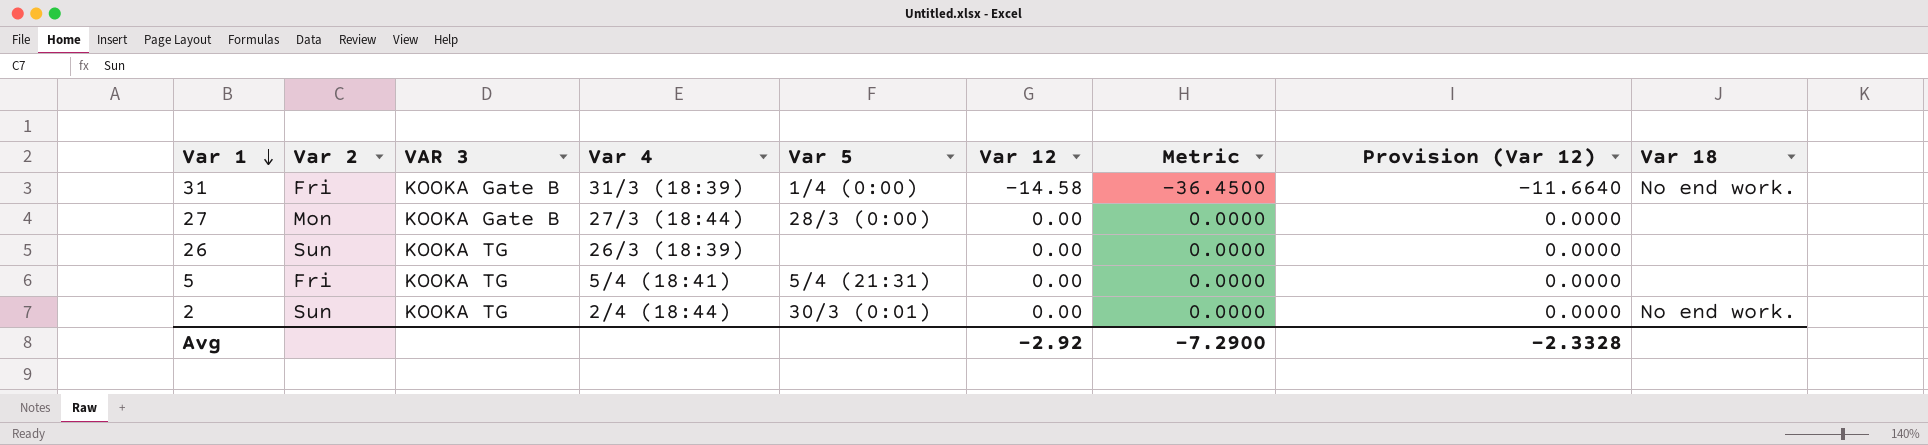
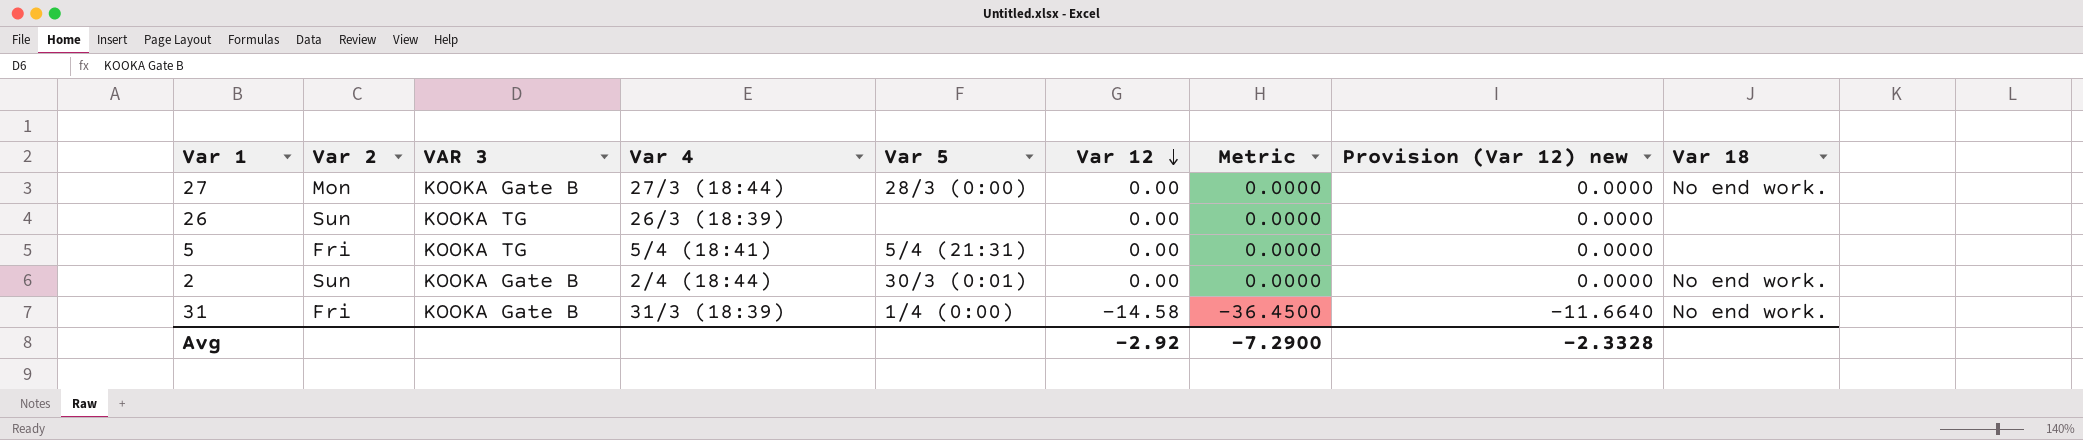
row order: Var 1 descending -> Var 12 descending
column name: Provision (Var 12) -> Provision (Var 12) new
27 | Var 18: none -> No end work.
2 | VAR 3: KOOKA TG -> KOOKA Gate B

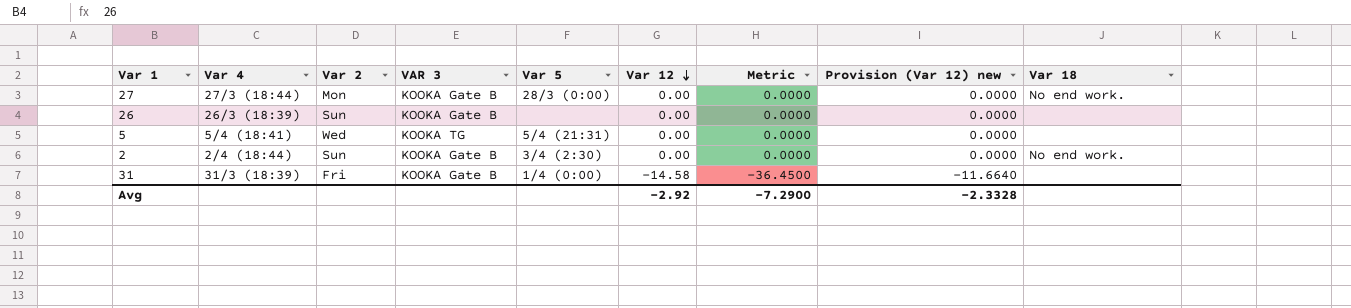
column Var 4 | position: 4 -> 2
26 | VAR 3: KOOKA TG -> KOOKA Gate B
5 | Var 2: Fri -> Wed
2 | Var 5: 30/3 (0:01) -> 3/4 (2:30)
31 | Var 18: No end work. -> none

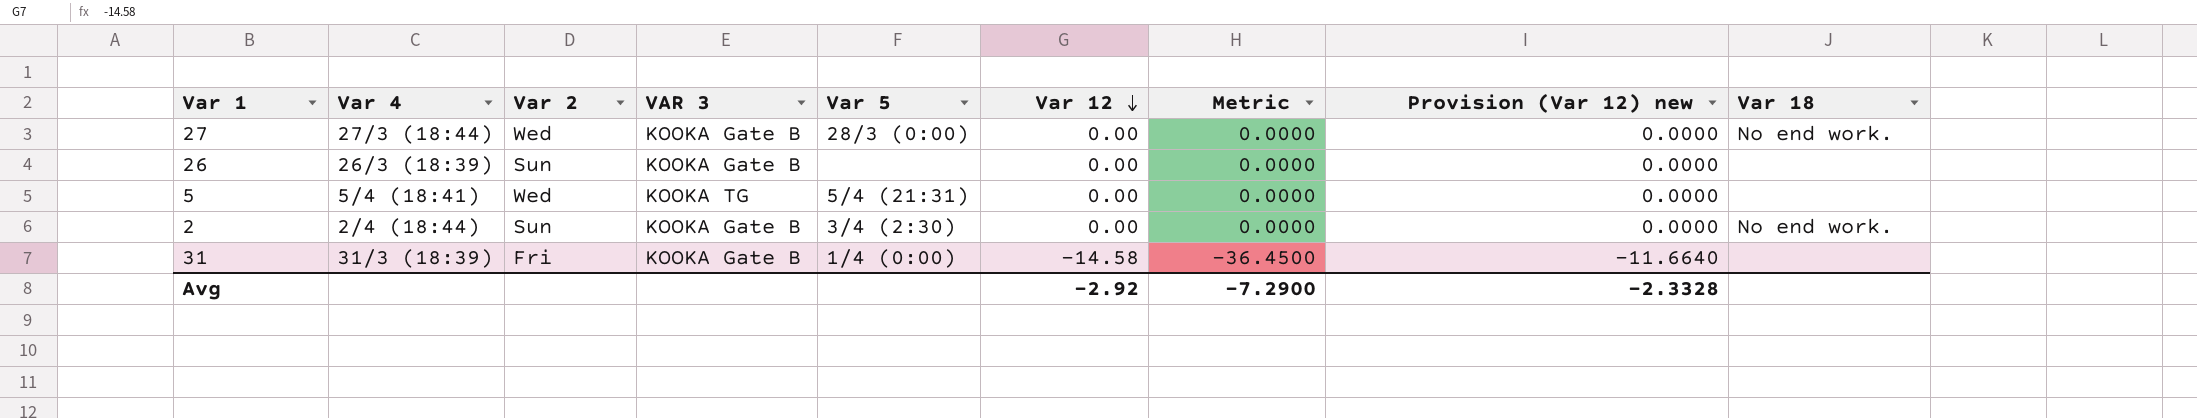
27 | Var 2: Mon -> Wed

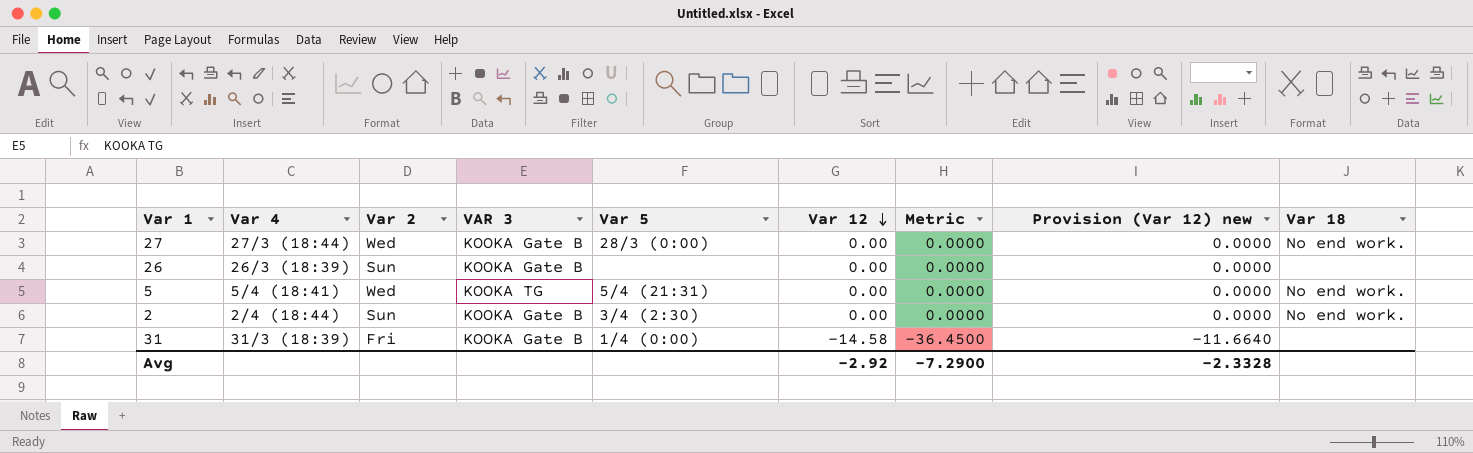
5 | Var 18: none -> No end work.

